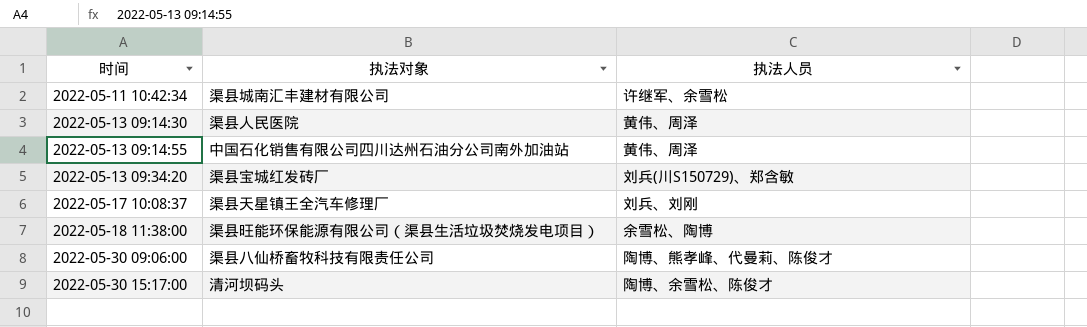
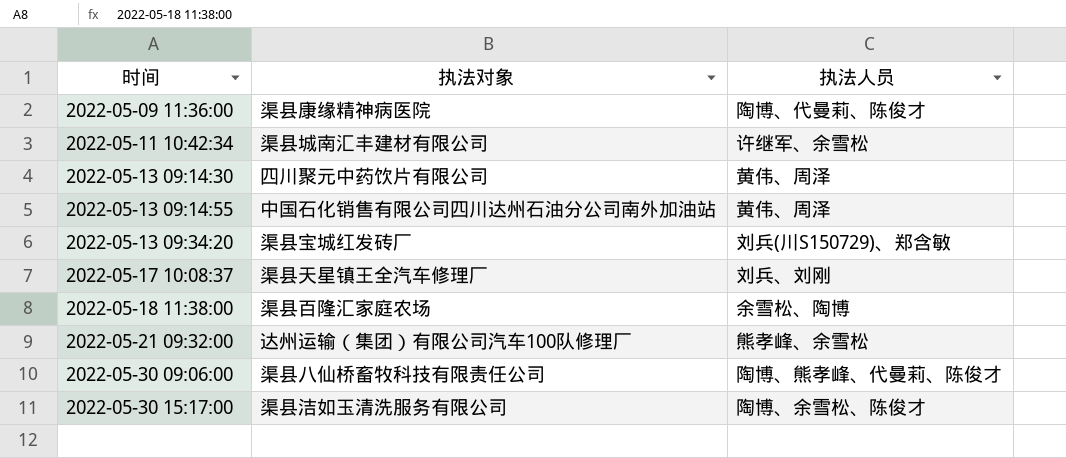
row 2022-05-09 11:36:00: none -> 渠县康缘精神病医院 | 陶博、代曼莉、陈俊才
2022-05-13 09:14:30 | 执法对象: 渠县人民医院 -> 四川聚元中药饮片有限公司
2022-05-18 11:38:00 | 执法对象: 渠县旺能环保能源有限公司（渠县生活垃圾焚烧发电项目） -> 渠县百隆汇家庭农场
row 2022-05-21 09:32:00: none -> 达州运输（集团）有限公司汽车100队修理厂 | 熊孝峰、余雪松
2022-05-30 15:17:00 | 执法对象: 清河坝码头 -> 渠县洁如玉清洗服务有限公司

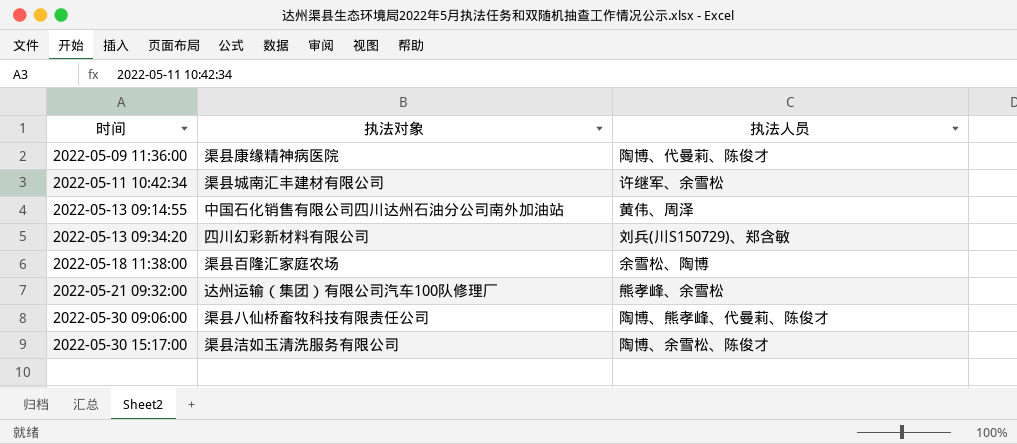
row 2022-05-13 09:14:30: 四川聚元中药饮片有限公司 | 黄伟、周泽 -> none
row 2022-05-17 10:08:37: 渠县天星镇王全汽车修理厂 | 刘兵、刘刚 -> none
2022-05-13 09:34:20 | 执法对象: 渠县宝城红发砖厂 -> 四川幻彩新材料有限公司

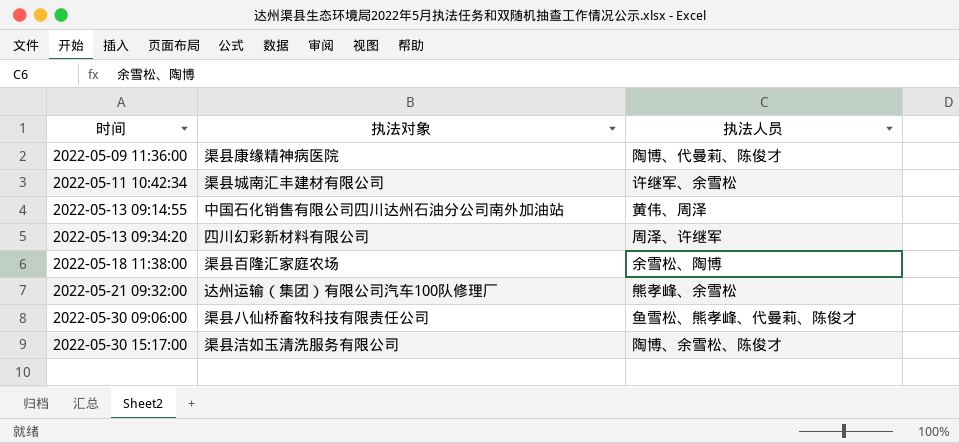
2022-05-13 09:34:20 | 执法人员: 刘兵(川S150729)、郑含敏 -> 周泽、许继军
2022-05-30 09:06:00 | 执法人员: 陶博、熊孝峰、代曼莉、陈俊才 -> 鱼雪松、熊孝峰、代曼莉、陈俊才

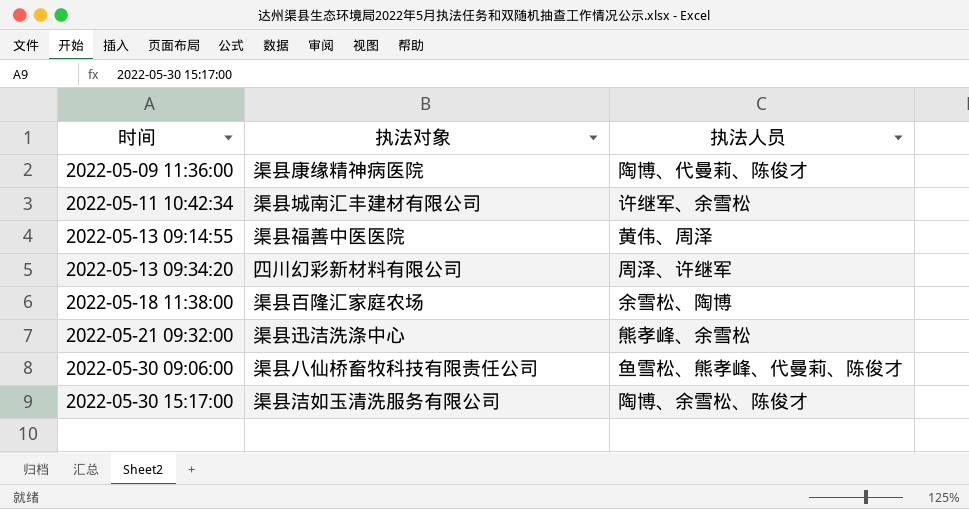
2022-05-13 09:14:55 | 执法对象: 中国石化销售有限公司四川达州石油分公司南外加油站 -> 渠县福善中医医院
2022-05-21 09:32:00 | 执法对象: 达州运输（集团）有限公司汽车100队修理厂 -> 渠县迅洁洗涤中心

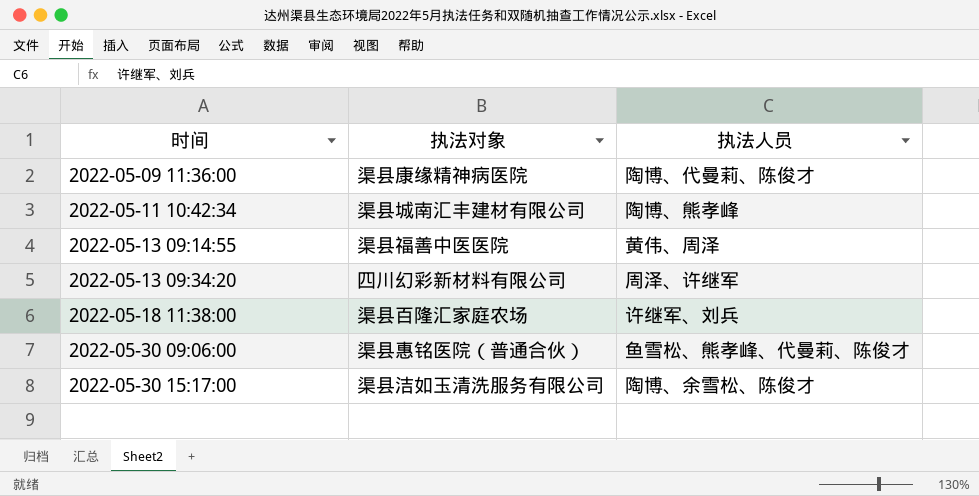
row 2022-05-21 09:32:00: 渠县迅洁洗涤中心 | 熊孝峰、余雪松 -> none
2022-05-11 10:42:34 | 执法人员: 许继军、余雪松 -> 陶博、熊孝峰
2022-05-18 11:38:00 | 执法人员: 余雪松、陶博 -> 许继军、刘兵
2022-05-30 09:06:00 | 执法对象: 渠县八仙桥畜牧科技有限责任公司 -> 渠县惠铭医院（普通合伙）

